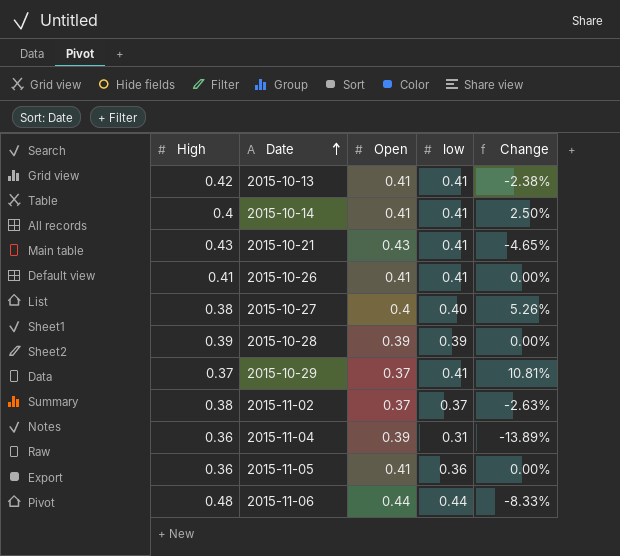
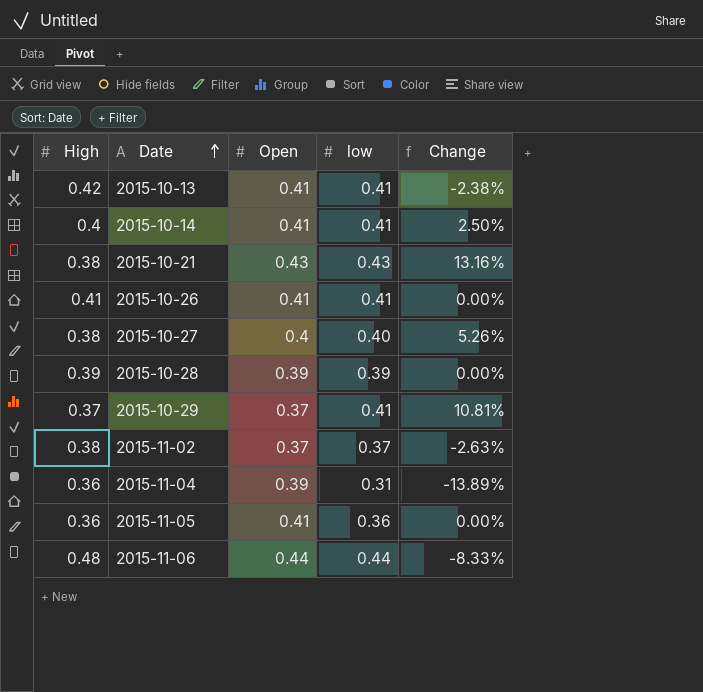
2015-10-21 | High: 0.43 -> 0.38
2015-10-21 | low: 0.41 -> 0.43
2015-10-21 | Change: -4.65% -> 13.16%

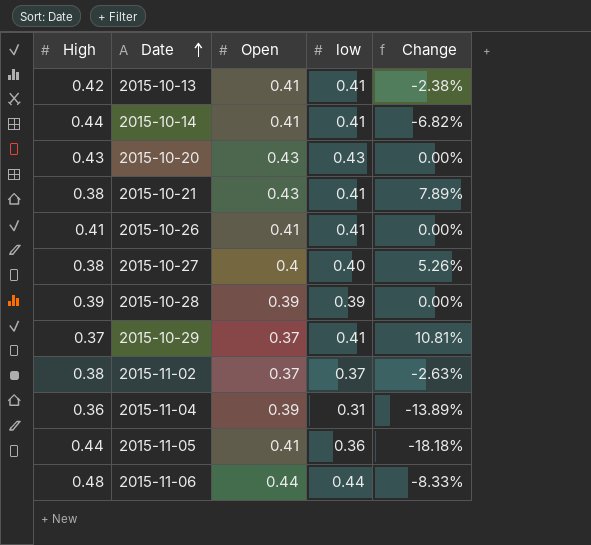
2015-10-14 | High: 0.4 -> 0.44
2015-10-14 | Change: 2.50% -> -6.82%
row 2015-10-20: none -> 0.43 | 0.43 | 0.43 | 0.00%
2015-10-21 | low: 0.43 -> 0.41
2015-10-21 | Change: 13.16% -> 7.89%
2015-11-05 | High: 0.36 -> 0.44
2015-11-05 | Change: 0.00% -> -18.18%

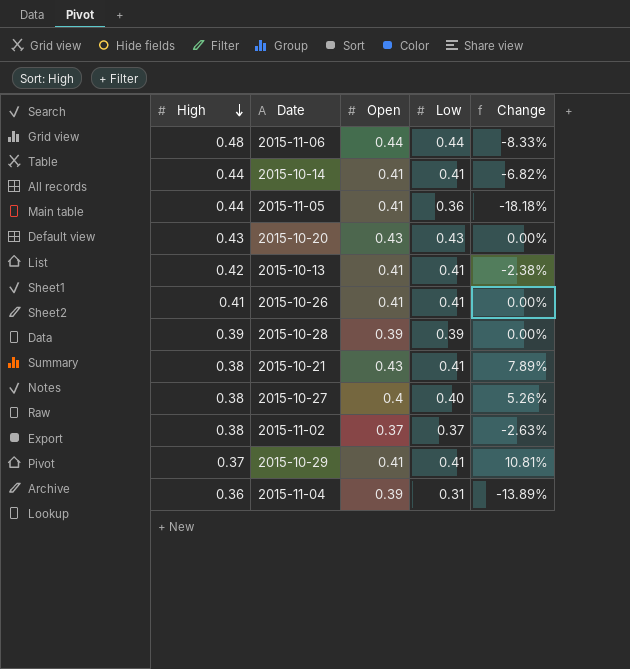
row order: Date ascending -> High descending
column name: low -> Low
2015-10-29 | Open: 0.37 -> 0.41

